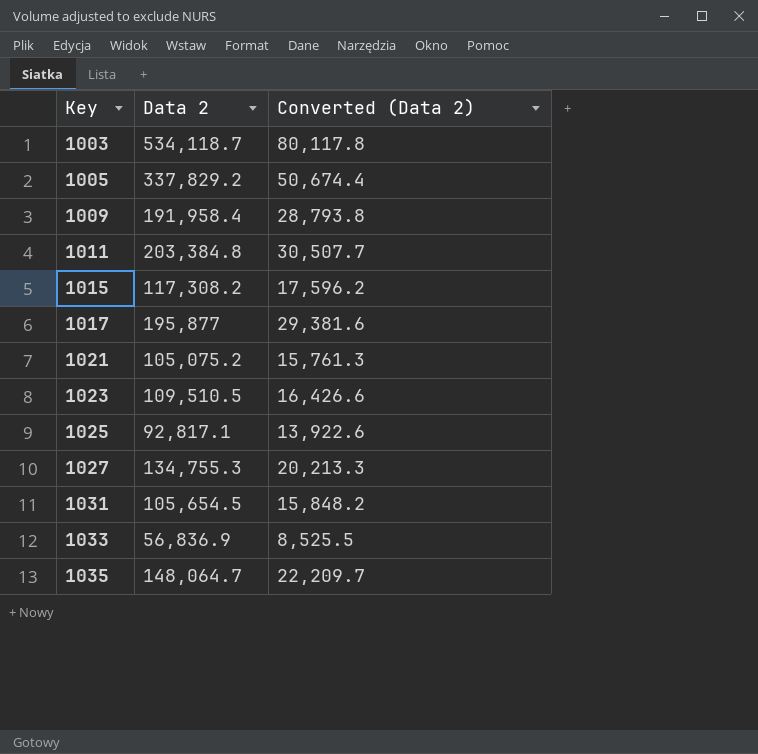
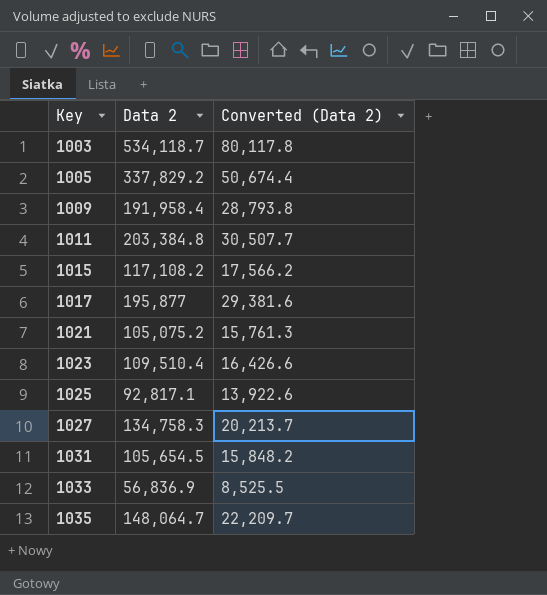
1015 | Data 2: 117,308.2 -> 117,108.2
1015 | Converted (Data 2): 17,596.2 -> 17,566.2
1023 | Data 2: 109,510.5 -> 109,510.4
1027 | Data 2: 134,755.3 -> 134,758.3
1027 | Converted (Data 2): 20,213.3 -> 20,213.7

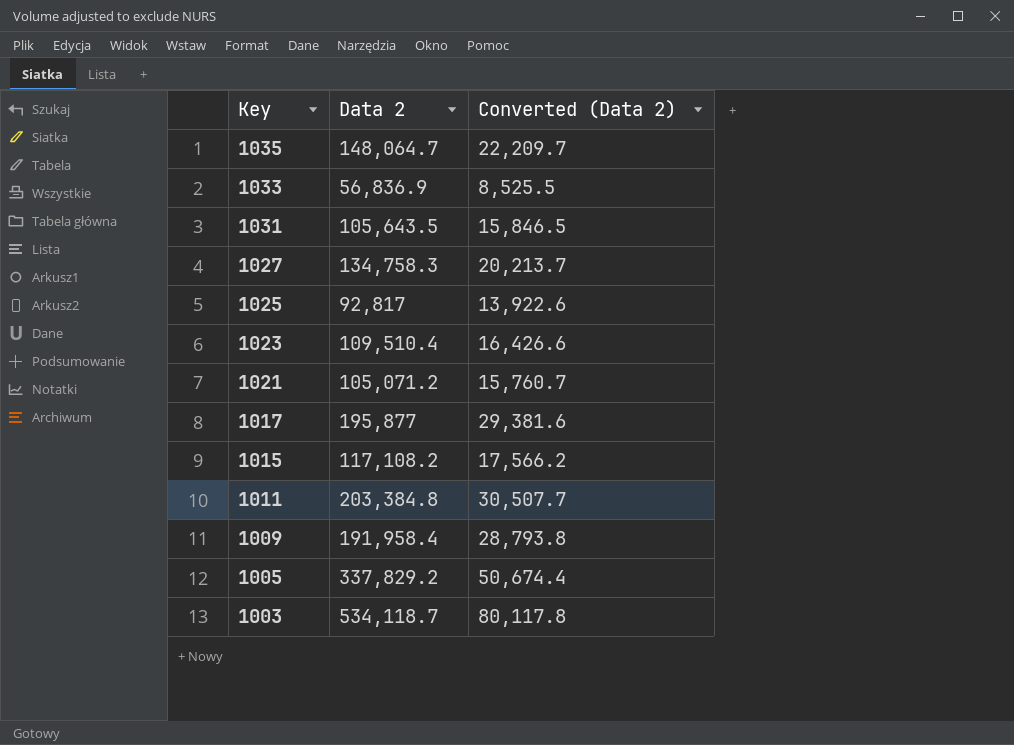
row order: Key ascending -> Key descending
1031 | Data 2: 105,654.5 -> 105,643.5
1031 | Converted (Data 2): 15,848.2 -> 15,846.5
1025 | Data 2: 92,817.1 -> 92,817
1021 | Data 2: 105,075.2 -> 105,071.2
1021 | Converted (Data 2): 15,761.3 -> 15,760.7

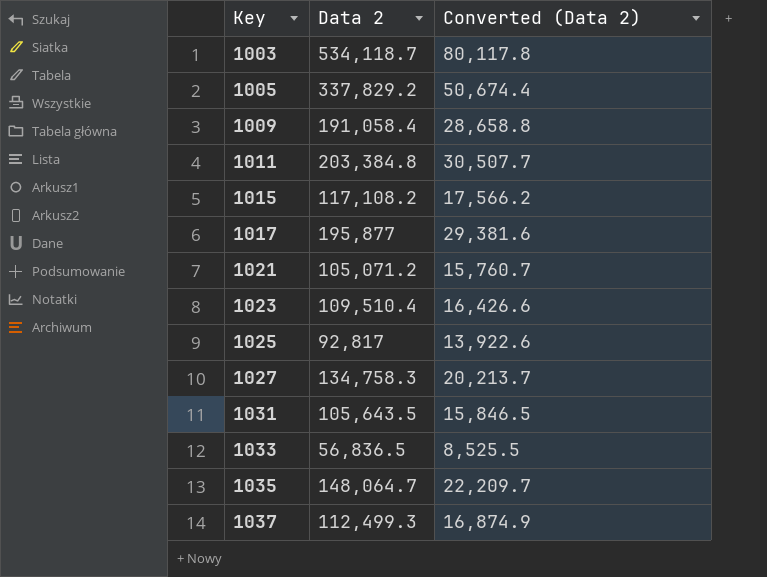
row order: Key descending -> Key ascending
1009 | Data 2: 191,958.4 -> 191,058.4
1009 | Converted (Data 2): 28,793.8 -> 28,658.8
1033 | Data 2: 56,836.9 -> 56,836.5
row 1037: none -> 112,499.3 | 16,874.9

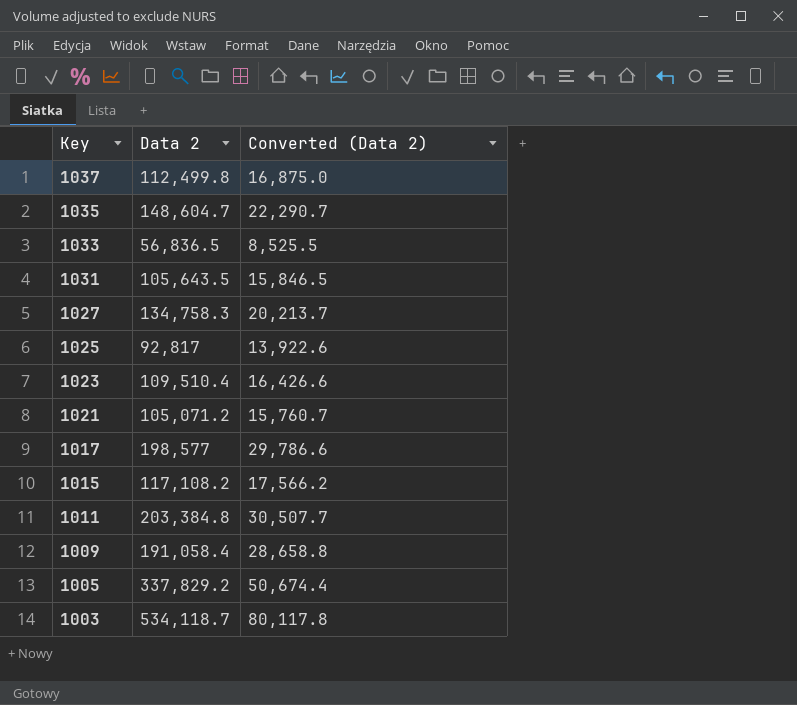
row order: Key ascending -> Key descending
1037 | Data 2: 112,499.3 -> 112,499.8
1037 | Converted (Data 2): 16,874.9 -> 16,875.0
1035 | Data 2: 148,064.7 -> 148,604.7
1035 | Converted (Data 2): 22,209.7 -> 22,290.7
1017 | Data 2: 195,877 -> 198,577
1017 | Converted (Data 2): 29,381.6 -> 29,786.6

